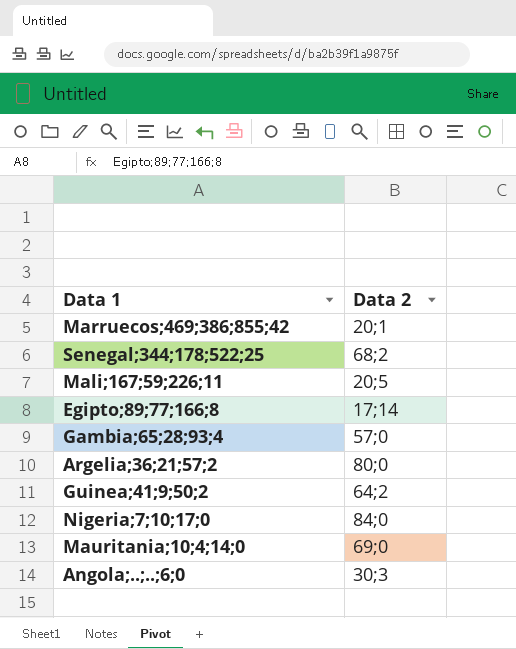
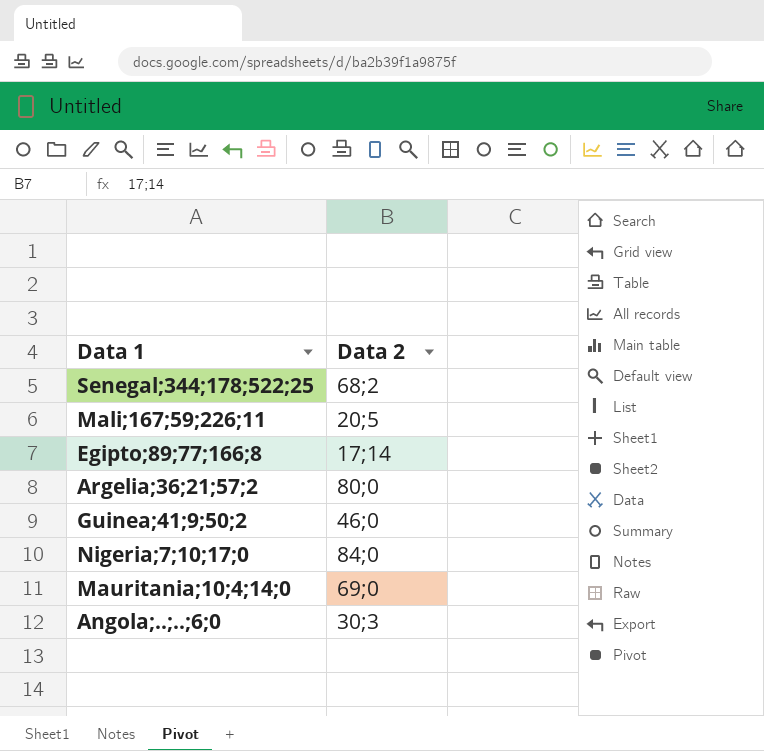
row Marruecos;469;386;855;42: 20;1 -> none
row Gambia;65;28;93;4: 57;0 -> none
Guinea;41;9;50;2 | Data 2: 64;2 -> 46;0

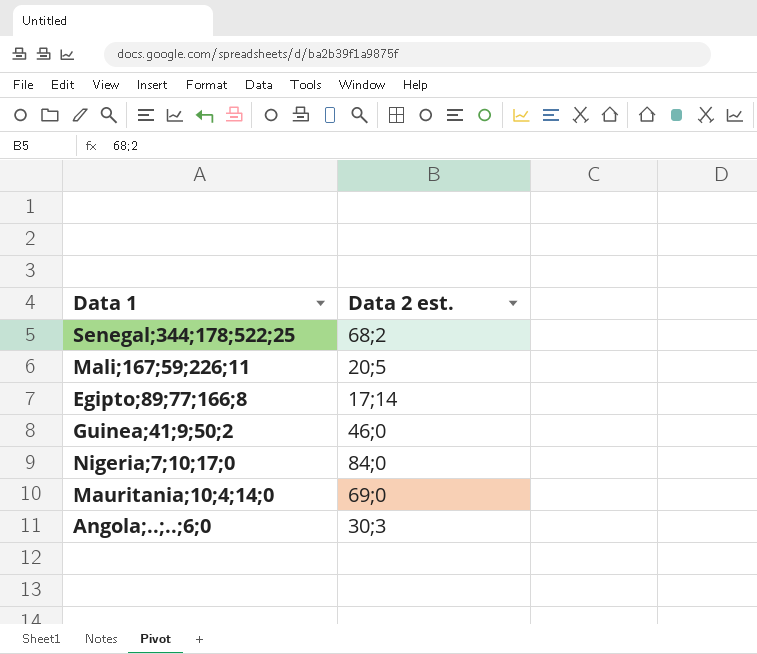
column name: Data 2 -> Data 2 est.
row Argelia;36;21;57;2: 80;0 -> none

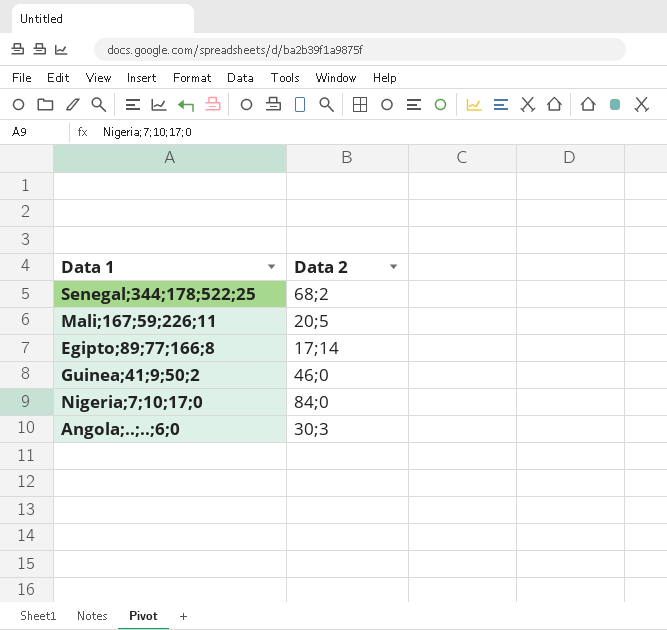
column name: Data 2 est. -> Data 2
row Mauritania;10;4;14;0: 69;0 -> none

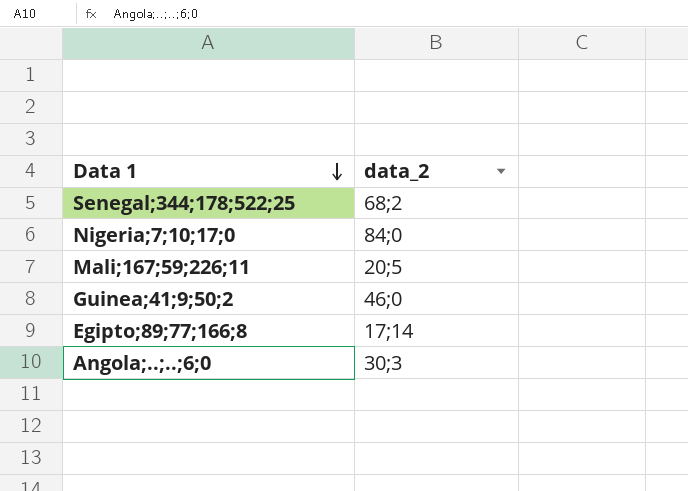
row order: none -> Data 1 descending
column name: Data 2 -> data_2

